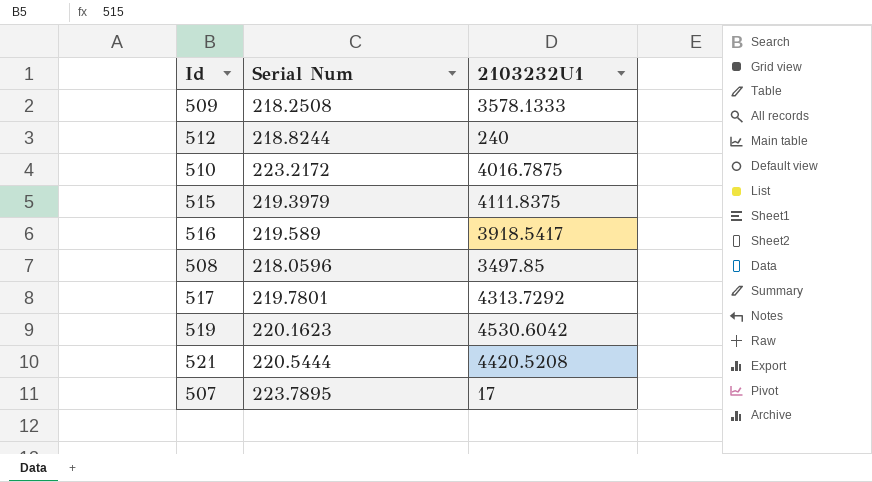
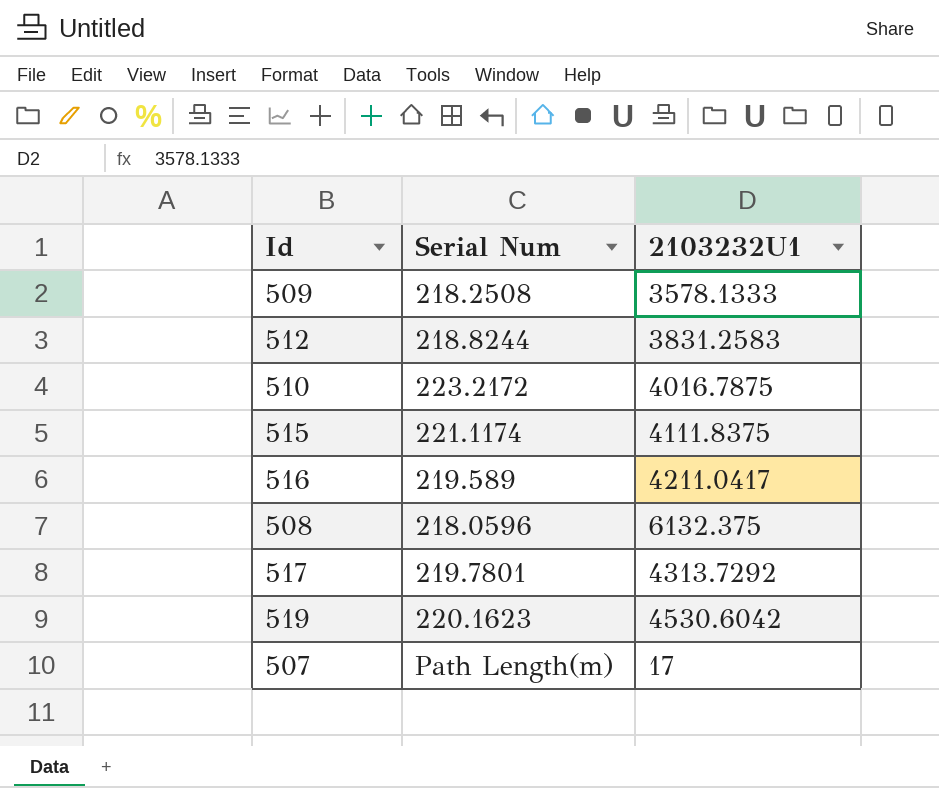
row 521: 220.5444 | 4420.5208 -> none
512 | 2103232U1: 240 -> 3831.2583
515 | Serial Num: 219.3979 -> 221.1174
516 | 2103232U1: 3918.5417 -> 4211.0417
508 | 2103232U1: 3497.85 -> 6132.375
507 | Serial Num: 223.7895 -> Path Length(m)

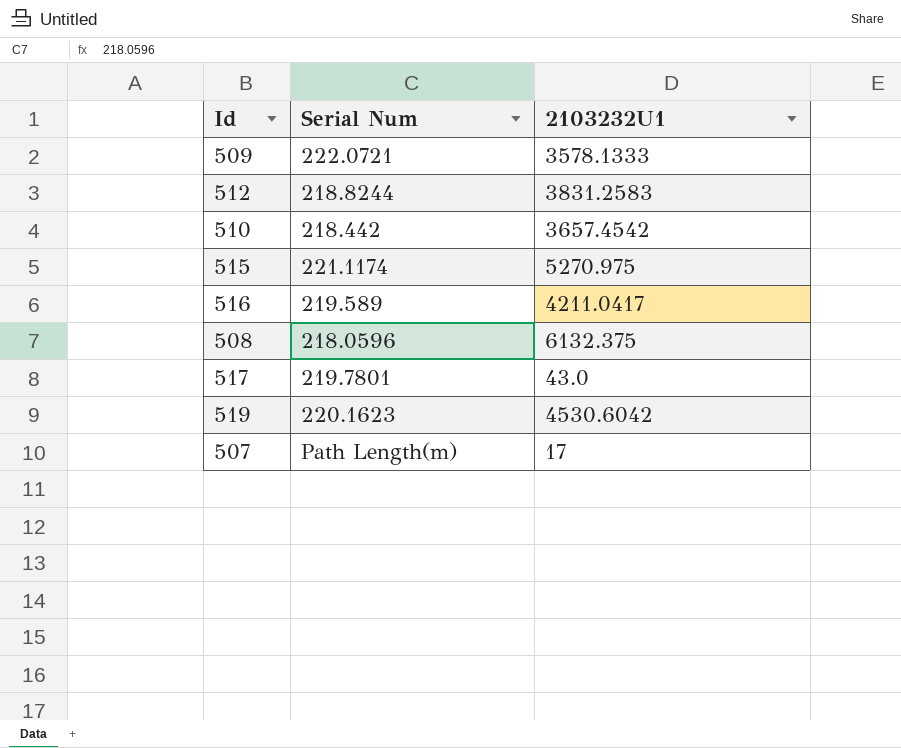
509 | Serial Num: 218.2508 -> 222.0721
510 | Serial Num: 223.2172 -> 218.442
510 | 2103232U1: 4016.7875 -> 3657.4542
515 | 2103232U1: 4111.8375 -> 5270.975
517 | 2103232U1: 4313.7292 -> 43.0

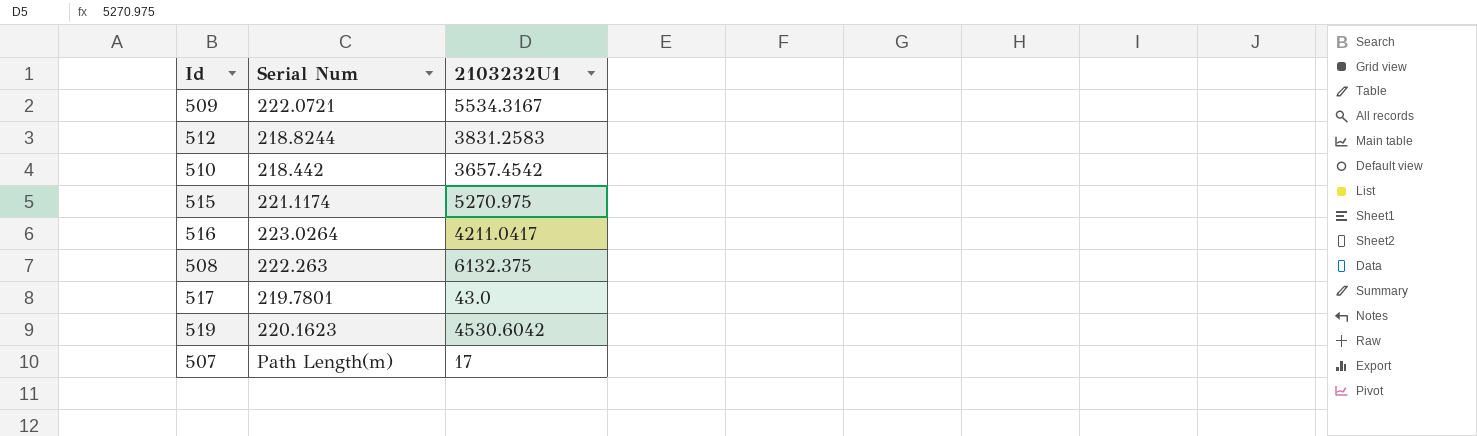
509 | 2103232U1: 3578.1333 -> 5534.3167
516 | Serial Num: 219.589 -> 223.0264
508 | Serial Num: 218.0596 -> 222.263

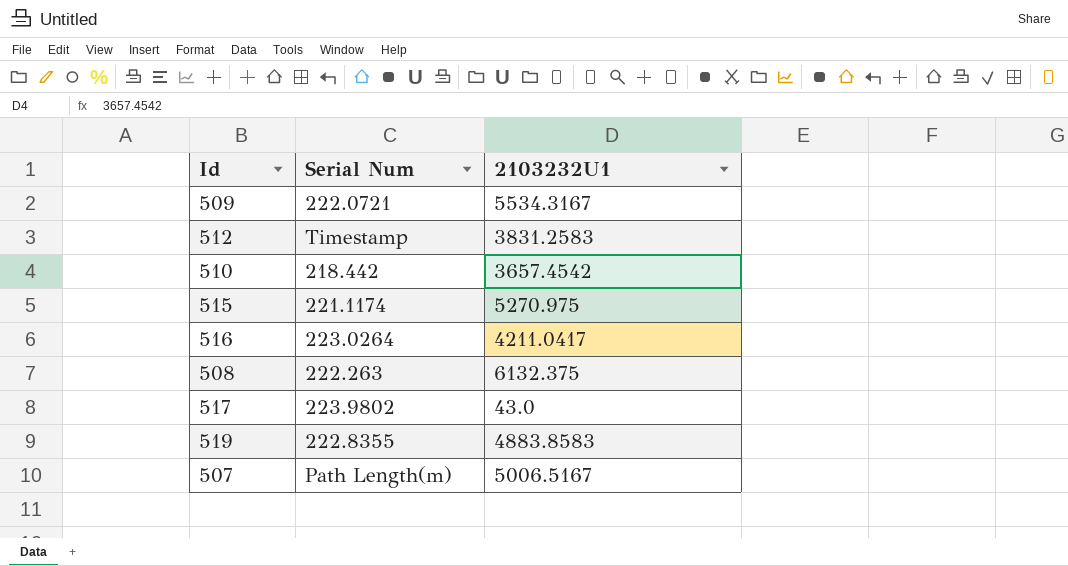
512 | Serial Num: 218.8244 -> Timestamp
517 | Serial Num: 219.7801 -> 223.9802
519 | Serial Num: 220.1623 -> 222.8355
519 | 2103232U1: 4530.6042 -> 4883.8583
507 | 2103232U1: 17 -> 5006.5167

